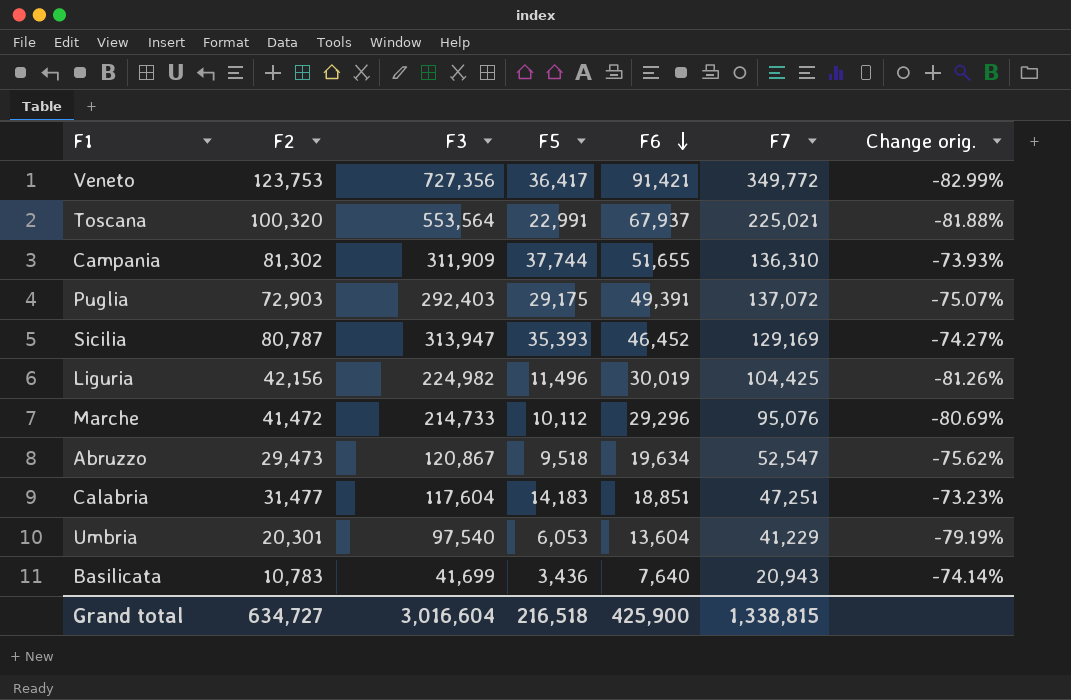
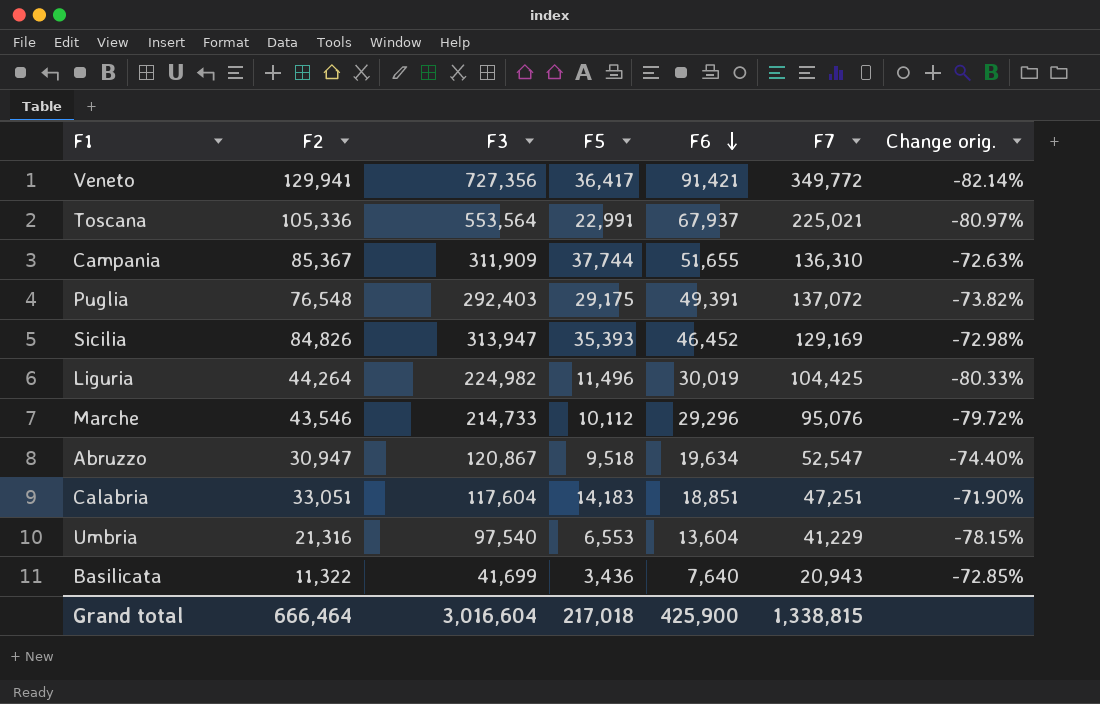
Veneto | F2: 123,753 -> 129,941
Veneto | Change orig.: -82.99% -> -82.14%
Toscana | F2: 100,320 -> 105,336
Toscana | Change orig.: -81.88% -> -80.97%
Campania | F2: 81,302 -> 85,367
Campania | Change orig.: -73.93% -> -72.63%
Puglia | F2: 72,903 -> 76,548
Puglia | Change orig.: -75.07% -> -73.82%
Sicilia | F2: 80,787 -> 84,826
Sicilia | Change orig.: -74.27% -> -72.98%
Liguria | F2: 42,156 -> 44,264
Liguria | Change orig.: -81.26% -> -80.33%
Marche | F2: 41,472 -> 43,546
Marche | Change orig.: -80.69% -> -79.72%
Abruzzo | F2: 29,473 -> 30,947
Abruzzo | Change orig.: -75.62% -> -74.40%
Calabria | F2: 31,477 -> 33,051
Calabria | Change orig.: -73.23% -> -71.90%
Umbria | F2: 20,301 -> 21,316
Umbria | F5: 6,053 -> 6,553
Umbria | Change orig.: -79.19% -> -78.15%
Basilicata | F2: 10,783 -> 11,322
Basilicata | Change orig.: -74.14% -> -72.85%
Grand total | F2: 634,727 -> 666,464
Grand total | F5: 216,518 -> 217,018

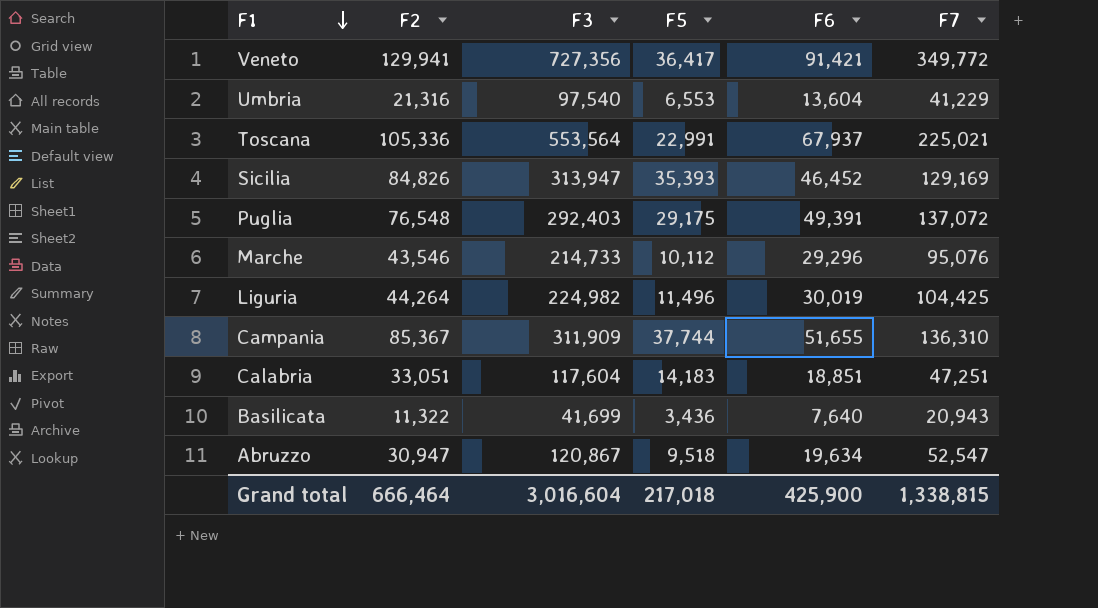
row order: F6 descending -> F1 descending
column Change orig. | formula: ([F2] - [F3]) / [F3] -> none

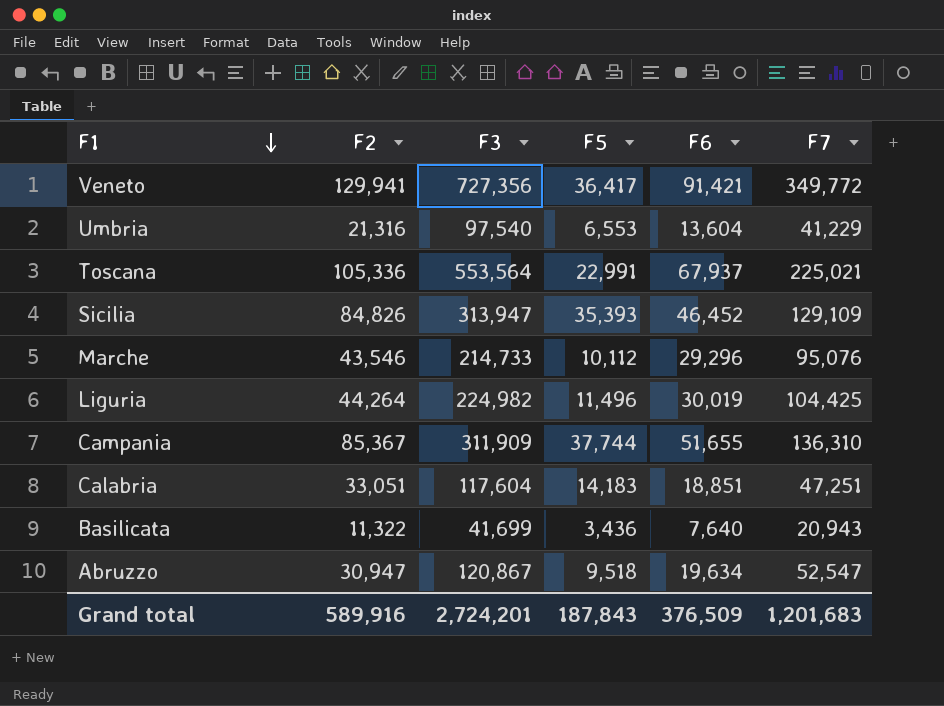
row Puglia: 76,548 | 292,403 | 29,175 | 49,391 | 137,072 -> none
Sicilia | F7: 129,169 -> 129,109
Grand total | F2: 666,464 -> 589,916
Grand total | F3: 3,016,604 -> 2,724,201
Grand total | F5: 217,018 -> 187,843
Grand total | F6: 425,900 -> 376,509
Grand total | F7: 1,338,815 -> 1,201,683

